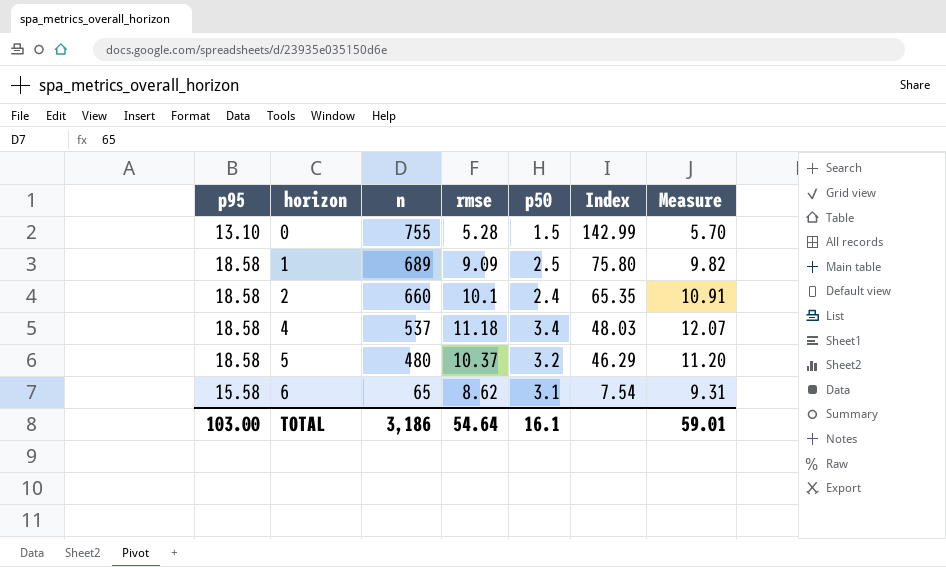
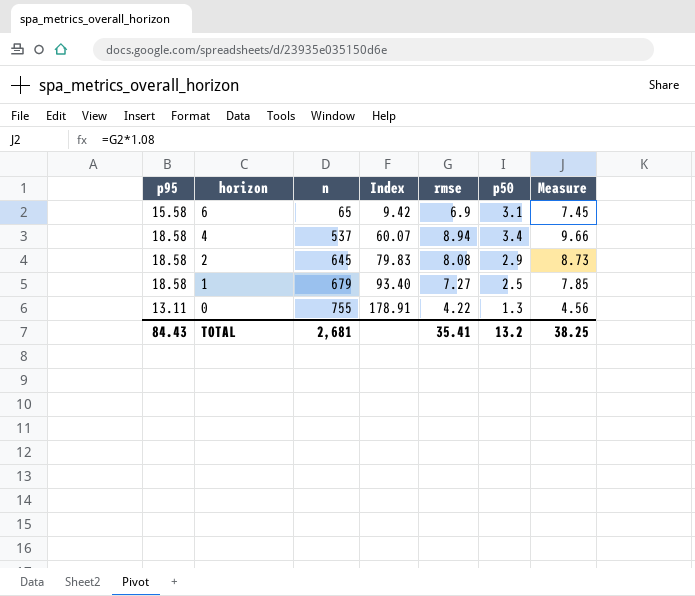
row order: horizon ascending -> horizon descending
column Index | position: 6 -> 4
row 5: 18.58 | 480 | 10.37 | 3.2 | 46.29 | 11.20 -> none
6 | Index: 7.54 -> 9.42
6 | rmse: 8.62 -> 6.9
6 | Measure: 9.31 -> 7.45
4 | Index: 48.03 -> 60.07
4 | rmse: 11.18 -> 8.94
4 | Measure: 12.07 -> 9.66
2 | n: 660 -> 645
2 | Index: 65.35 -> 79.83
2 | rmse: 10.1 -> 8.08
2 | p50: 2.4 -> 2.9
2 | Measure: 10.91 -> 8.73
1 | n: 689 -> 679
1 | Index: 75.80 -> 93.40
1 | rmse: 9.09 -> 7.27
1 | Measure: 9.82 -> 7.85
0 | p95: 13.10 -> 13.11
0 | Index: 142.99 -> 178.91
0 | rmse: 5.28 -> 4.22
0 | p50: 1.5 -> 1.3
0 | Measure: 5.70 -> 4.56
TOTAL | p95: 103.00 -> 84.43
TOTAL | n: 3,186 -> 2,681
TOTAL | rmse: 54.64 -> 35.41
TOTAL | p50: 16.1 -> 13.2
TOTAL | Measure: 59.01 -> 38.25

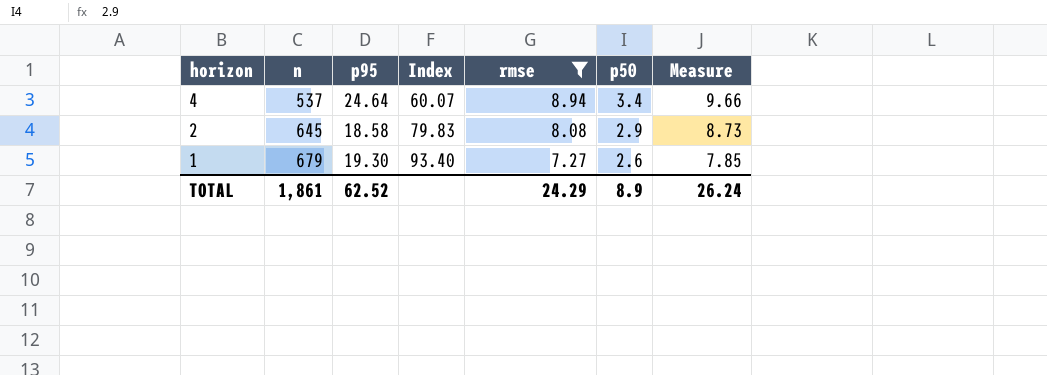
filter: none -> rmse >= 7.27
column p95 | position: 1 -> 3
4 | p95: 18.58 -> 24.64
1 | p95: 18.58 -> 19.30
1 | p50: 2.5 -> 2.6
TOTAL | n: 2,681 -> 1,861
TOTAL | p95: 84.43 -> 62.52
TOTAL | rmse: 35.41 -> 24.29
TOTAL | p50: 13.2 -> 8.9
TOTAL | Measure: 38.25 -> 26.24

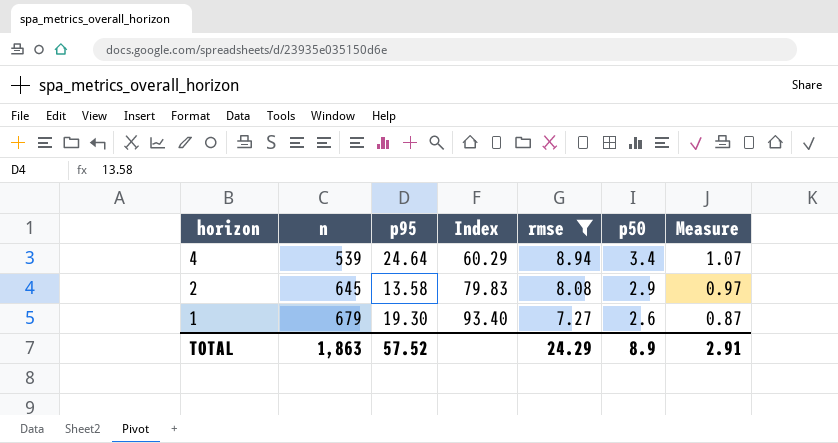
column Measure | formula: [rmse] * 1.08 -> [rmse] * 0.12
4 | n: 537 -> 539
4 | Index: 60.07 -> 60.29
2 | p95: 18.58 -> 13.58
TOTAL | n: 1,861 -> 1,863
TOTAL | p95: 62.52 -> 57.52
TOTAL | Measure: 26.24 -> 2.91

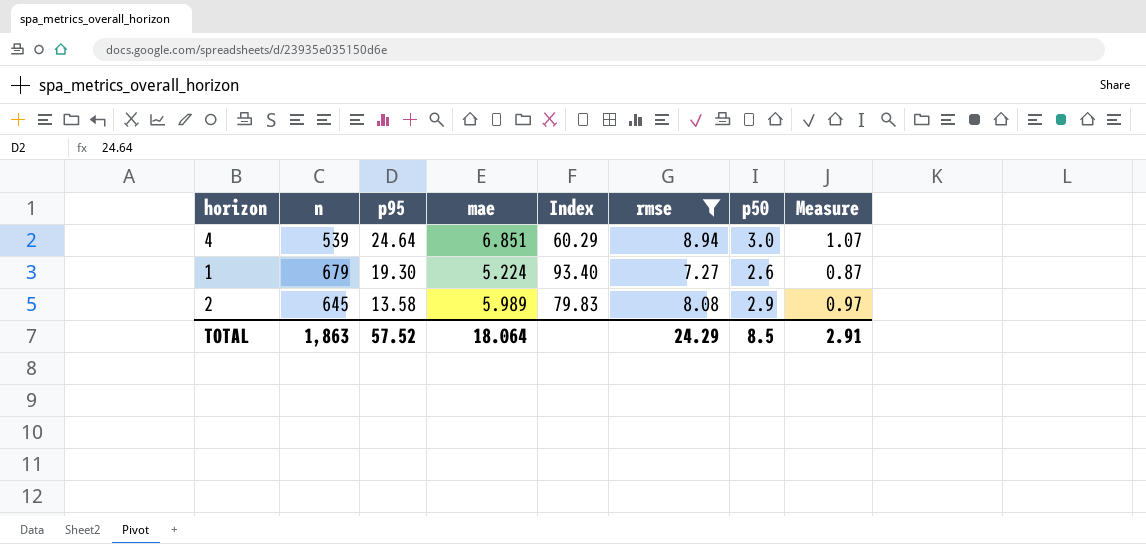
row order: horizon descending -> p95 descending
column mae | position: none -> 4
4 | p50: 3.4 -> 3.0
TOTAL | p50: 8.9 -> 8.5

